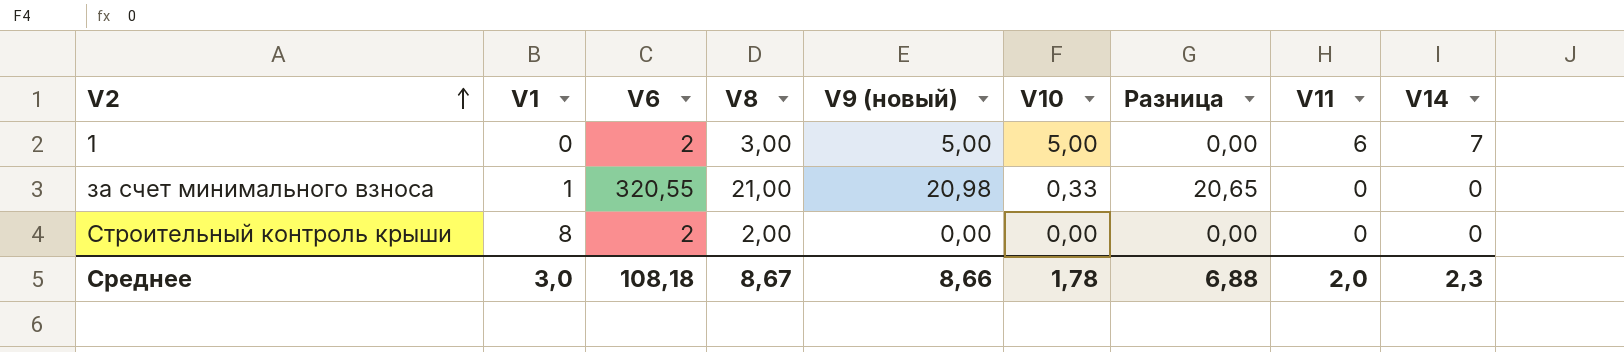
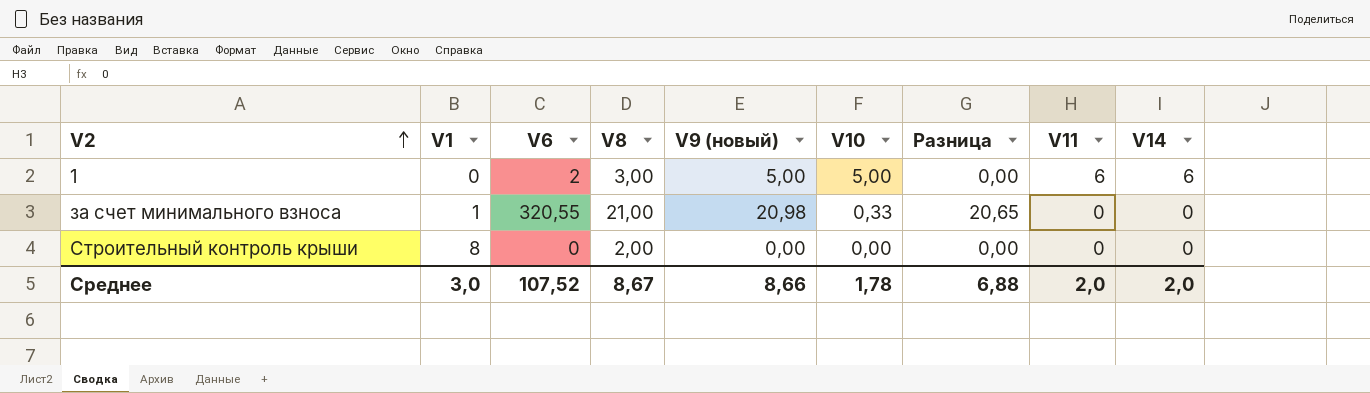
1 | V14: 7 -> 6
Строительный контроль крыши | V6: 2 -> 0
Среднее | V6: 108,18 -> 107,52
Среднее | V14: 2,3 -> 2,0

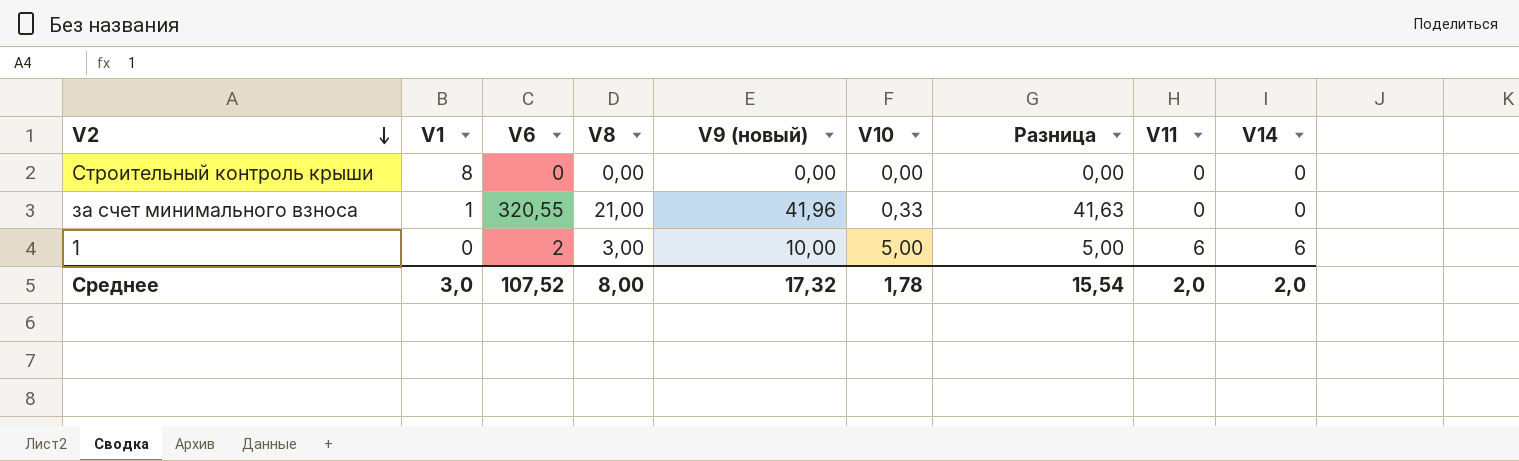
row order: V2 ascending -> V2 descending
Строительный контроль крыши | V8: 2,00 -> 0,00
за счет минимального взноса | V9 (новый): 20,98 -> 41,96
за счет минимального взноса | Разница: 20,65 -> 41,63
1 | V9 (новый): 5,00 -> 10,00
1 | Разница: 0,00 -> 5,00
Среднее | V8: 8,67 -> 8,00
Среднее | V9 (новый): 8,66 -> 17,32
Среднее | Разница: 6,88 -> 15,54

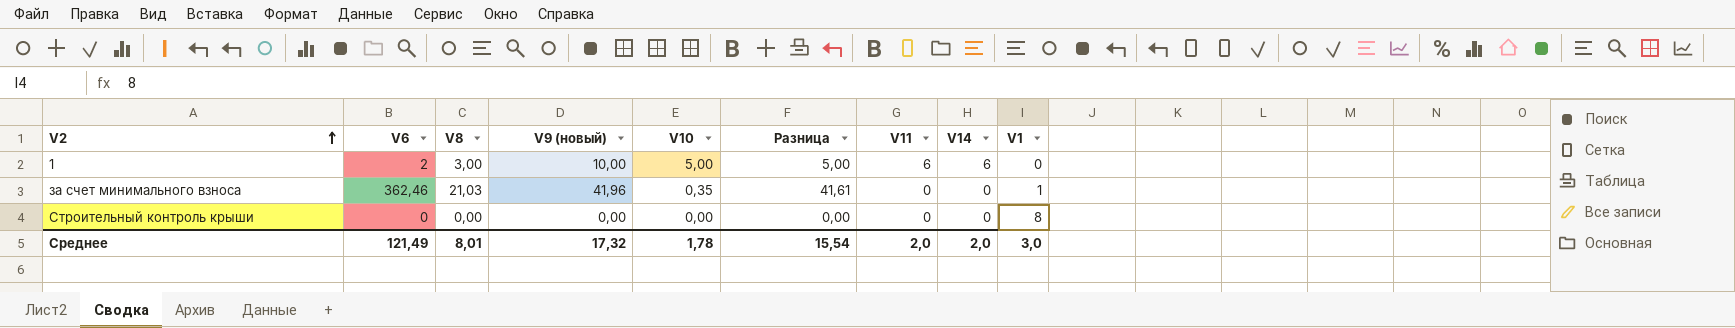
row order: V2 descending -> V2 ascending
column V1 | position: 2 -> 9
за счет минимального взноса | V6: 320,55 -> 362,46
за счет минимального взноса | V8: 21,00 -> 21,03
за счет минимального взноса | V10: 0,33 -> 0,35
за счет минимального взноса | Разница: 41,63 -> 41,61
Среднее | V6: 107,52 -> 121,49
Среднее | V8: 8,00 -> 8,01

